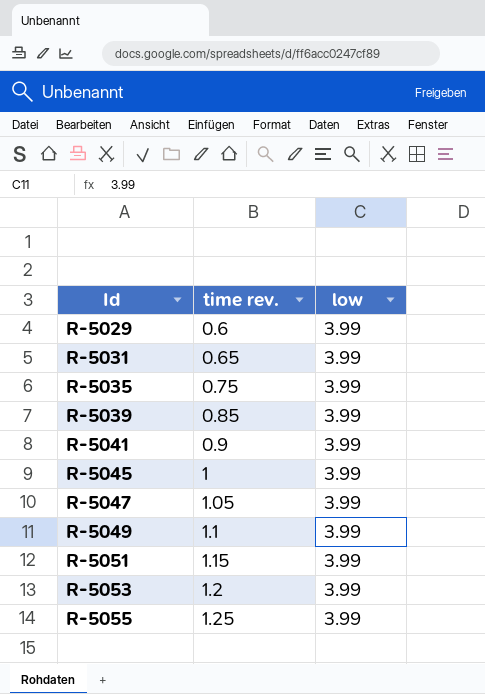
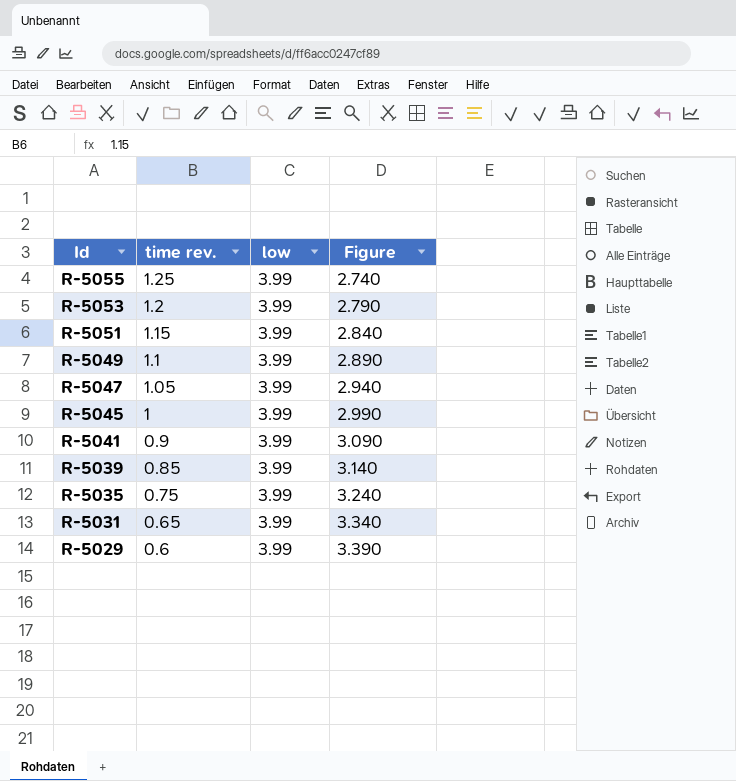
row order: Id ascending -> Id descending
column Figure | formula: none -> [low] - [time rev.]

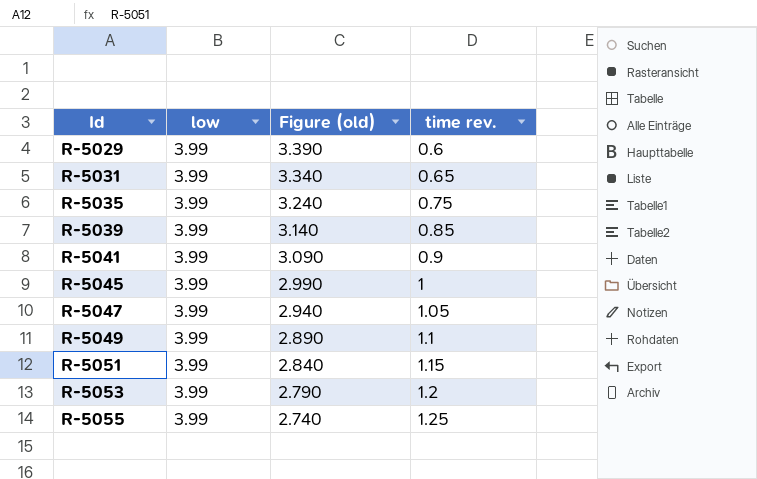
row order: Id descending -> Id ascending
column name: Figure -> Figure (old)
column time rev. | position: 2 -> 4

